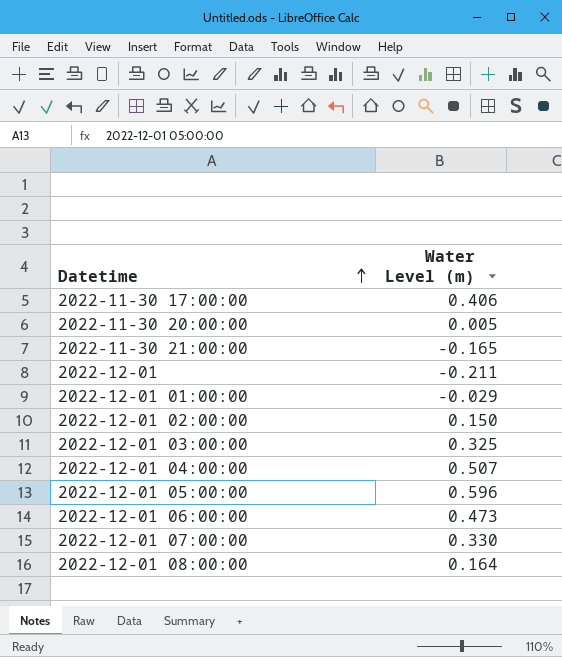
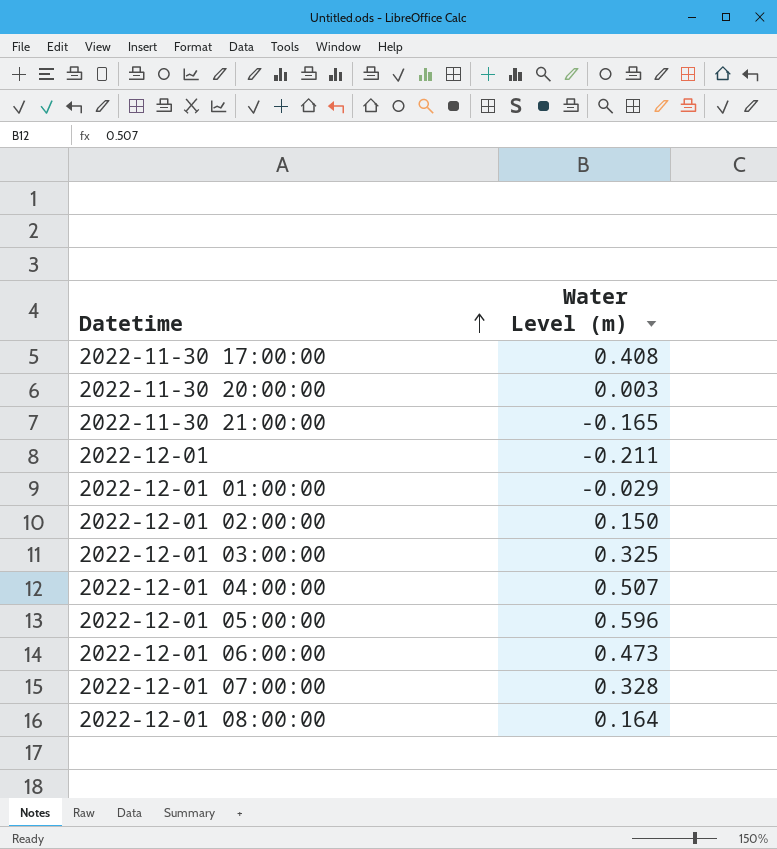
2022-11-30 17:00:00 | Water Level (m): 0.406 -> 0.408
2022-11-30 20:00:00 | Water Level (m): 0.005 -> 0.003
2022-12-01 07:00:00 | Water Level (m): 0.330 -> 0.328

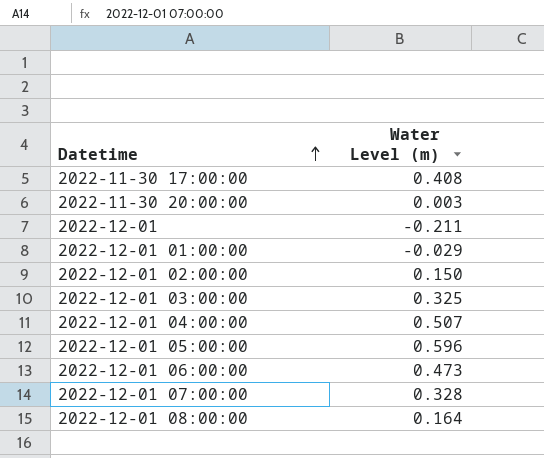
row 2022-11-30 21:00:00: -0.165 -> none

